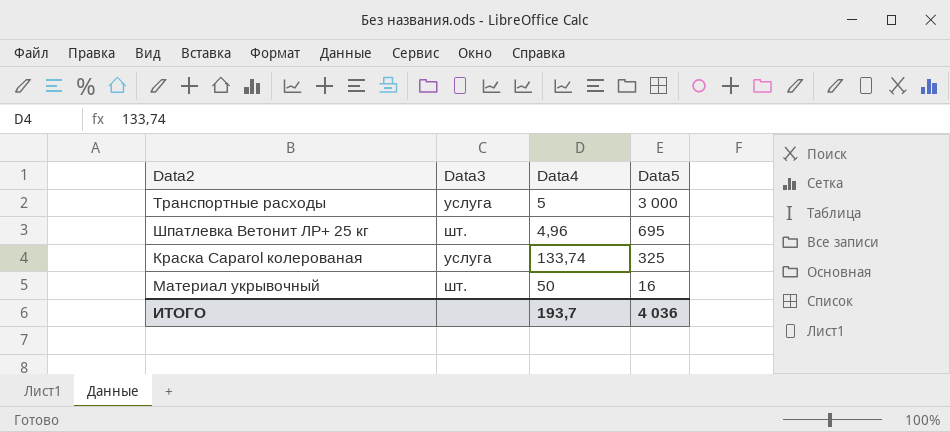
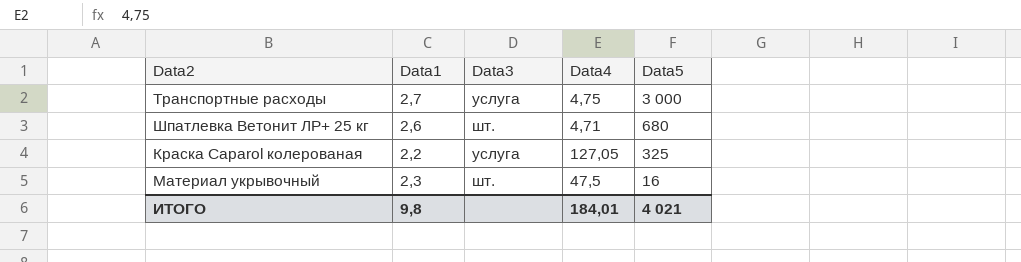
column Data1 | position: none -> 2
Транспортные расходы | Data4: 5 -> 4,75
Шпатлевка Ветонит ЛР+ 25 кг | Data4: 4,96 -> 4,71
Шпатлевка Ветонит ЛР+ 25 кг | Data5: 695 -> 680
Краска Caparol колерованая | Data4: 133,74 -> 127,05
Материал укрывочный | Data4: 50 -> 47,5
ИТОГО | Data4: 193,7 -> 184,01
ИТОГО | Data5: 4 036 -> 4 021

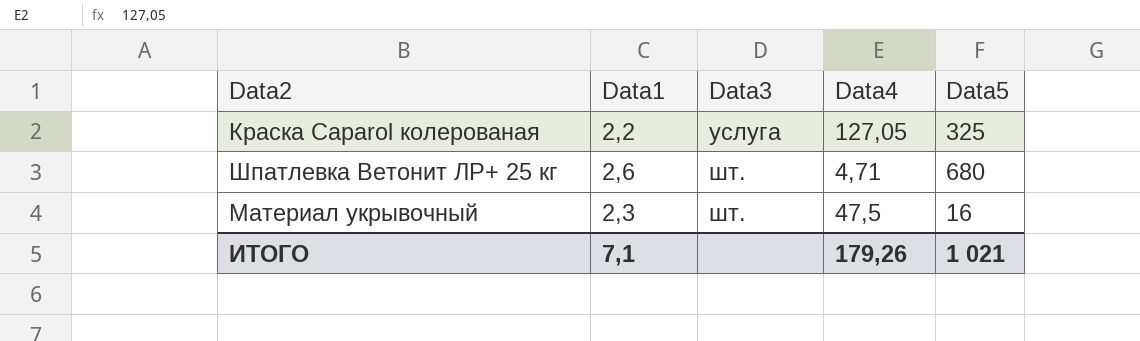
row order: Data5 descending -> Data3 ascending
row Транспортные расходы: 2,7 | услуга | 4,75 | 3 000 -> none
ИТОГО | Data1: 9,8 -> 7,1
ИТОГО | Data4: 184,01 -> 179,26
ИТОГО | Data5: 4 021 -> 1 021

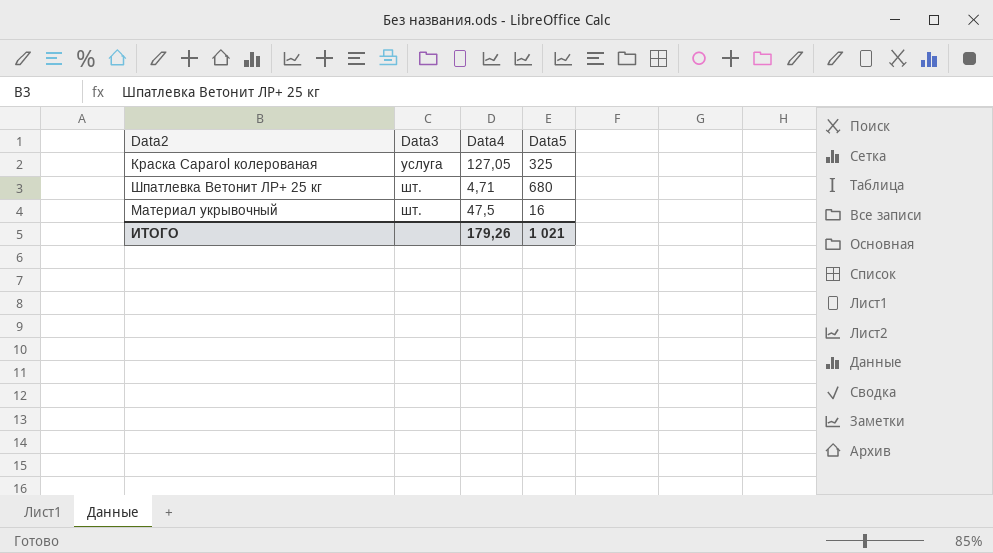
column Data1 | position: 2 -> none

